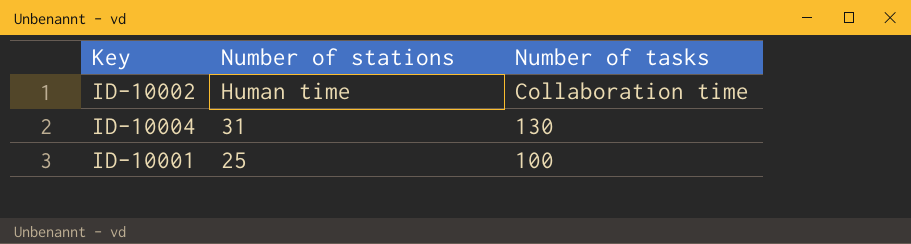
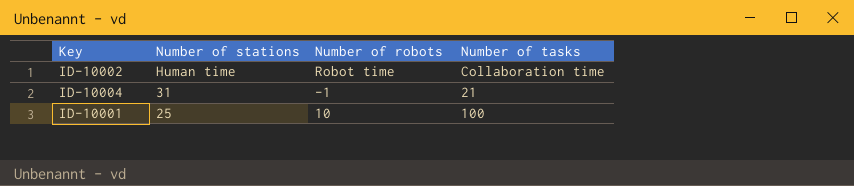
column Number of robots | position: none -> 3
ID-10004 | Number of tasks: 130 -> 21

